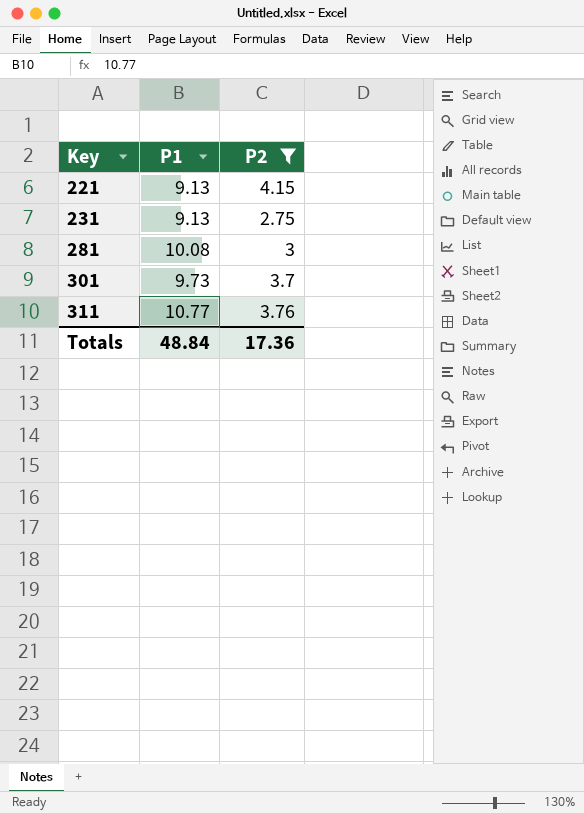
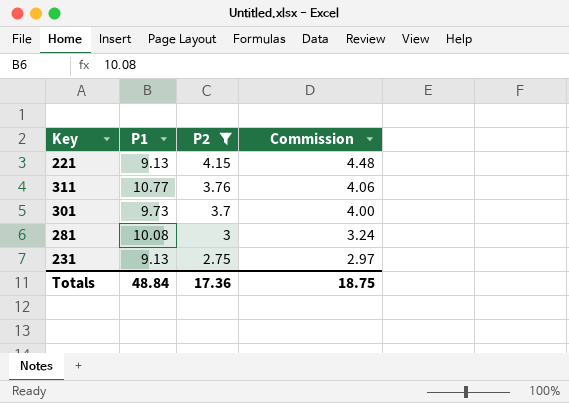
row order: Key ascending -> P2 descending
column Commission | formula: none -> [P2] * 1.08

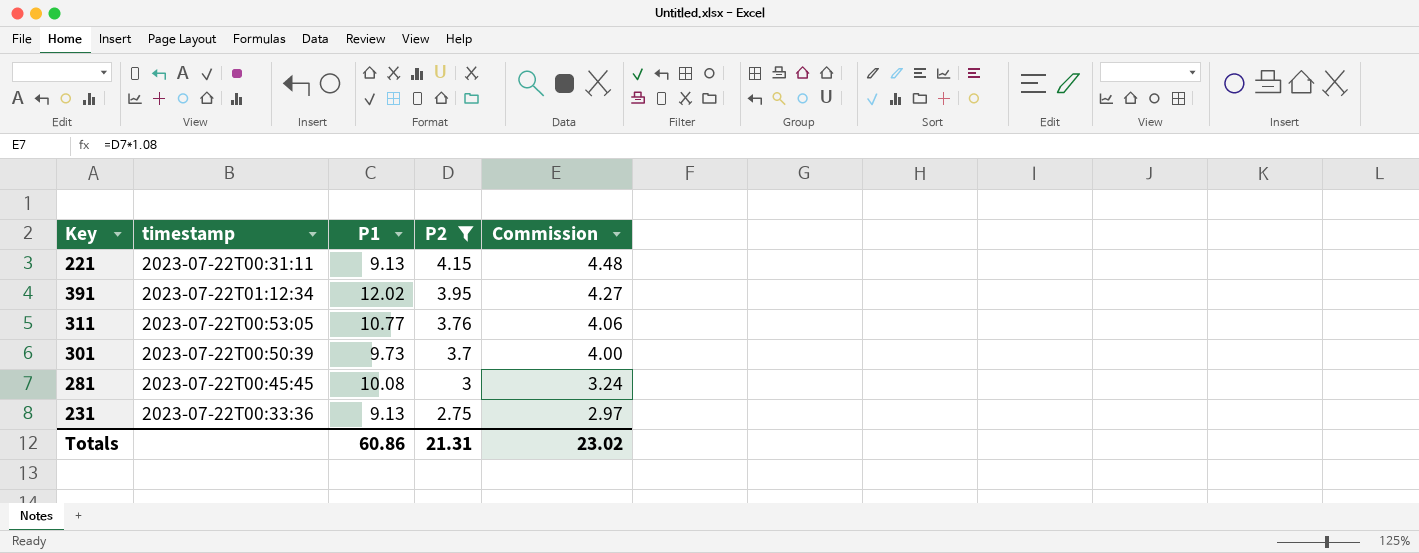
column timestamp | position: none -> 2
row 391: none -> 2023-07-22T01:12:34 | 12.02 | 3.95 | 4.27
Totals | P1: 48.84 -> 60.86
Totals | P2: 17.36 -> 21.31
Totals | Commission: 18.75 -> 23.02

